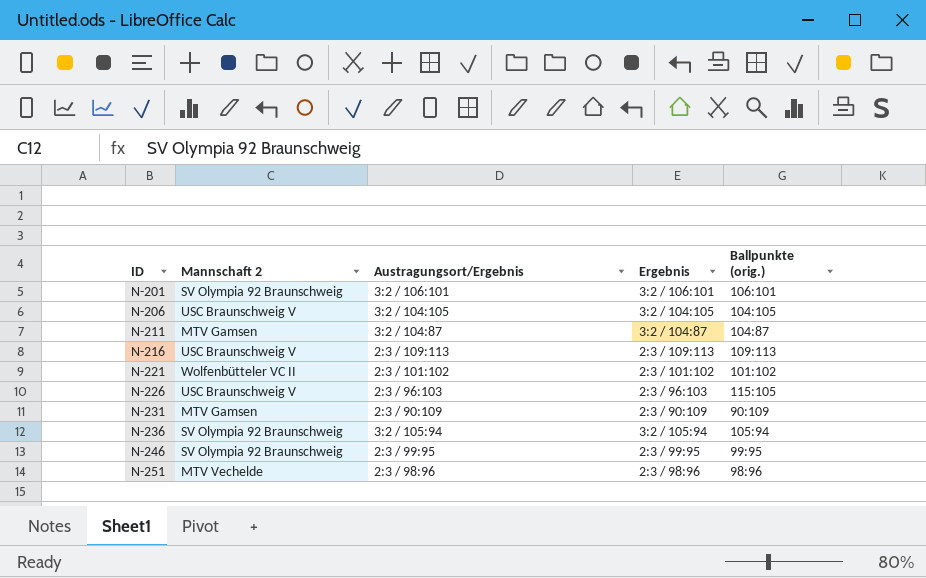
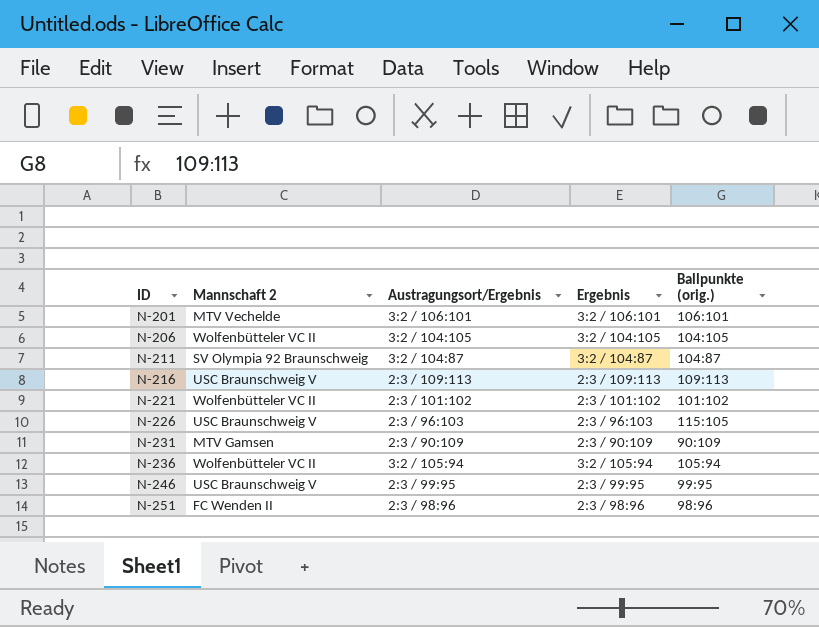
N-201 | Mannschaft 2: SV Olympia 92 Braunschweig -> MTV Vechelde
N-206 | Mannschaft 2: USC Braunschweig V -> Wolfenbütteler VC II
N-211 | Mannschaft 2: MTV Gamsen -> SV Olympia 92 Braunschweig
N-236 | Mannschaft 2: SV Olympia 92 Braunschweig -> Wolfenbütteler VC II
N-246 | Mannschaft 2: SV Olympia 92 Braunschweig -> USC Braunschweig V
N-251 | Mannschaft 2: MTV Vechelde -> FC Wenden II

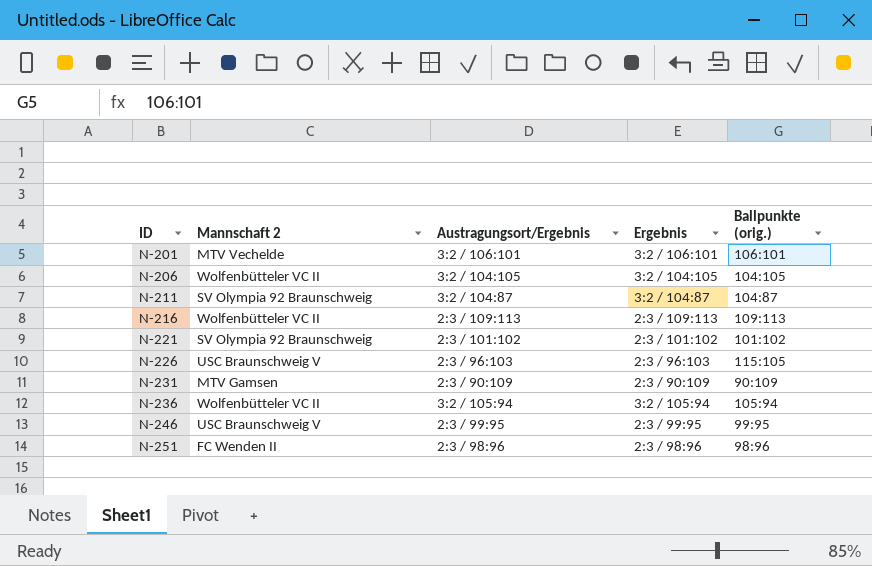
N-216 | Mannschaft 2: USC Braunschweig V -> Wolfenbütteler VC II
N-221 | Mannschaft 2: Wolfenbütteler VC II -> SV Olympia 92 Braunschweig

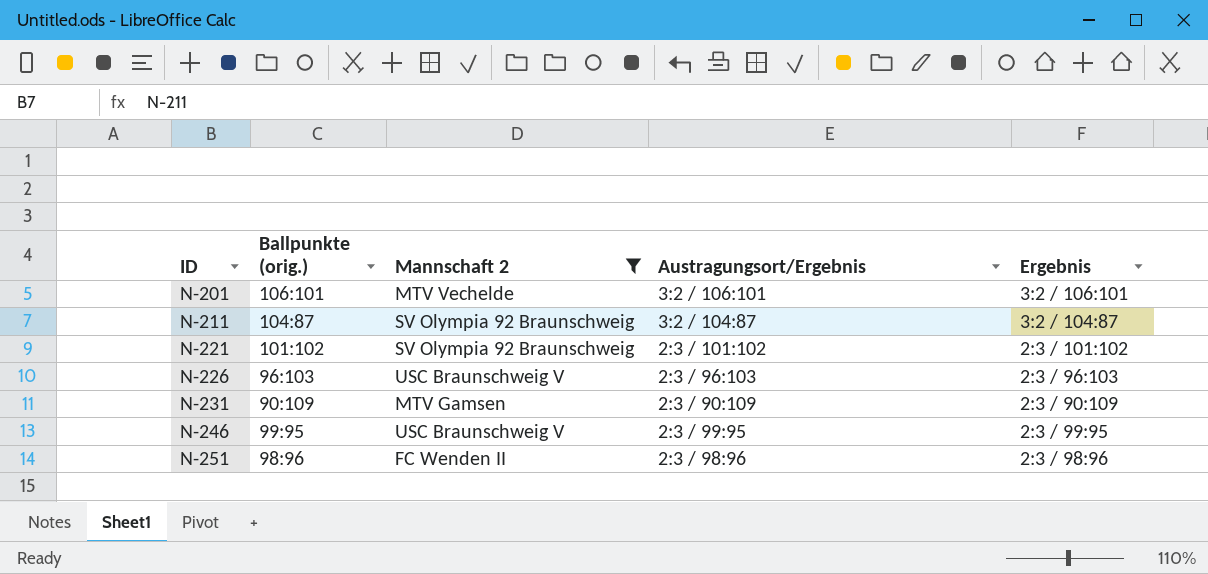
filter: none -> Mannschaft 2 != Wolfenbütteler VC II
column Ballpunkte (orig.) | position: 5 -> 2
N-226 | Ballpunkte (orig.): 115:105 -> 96:103

